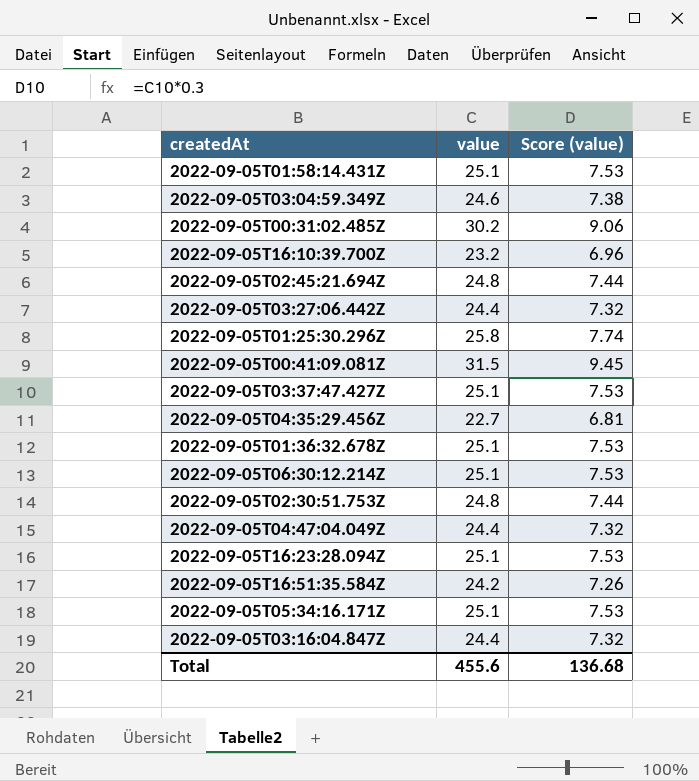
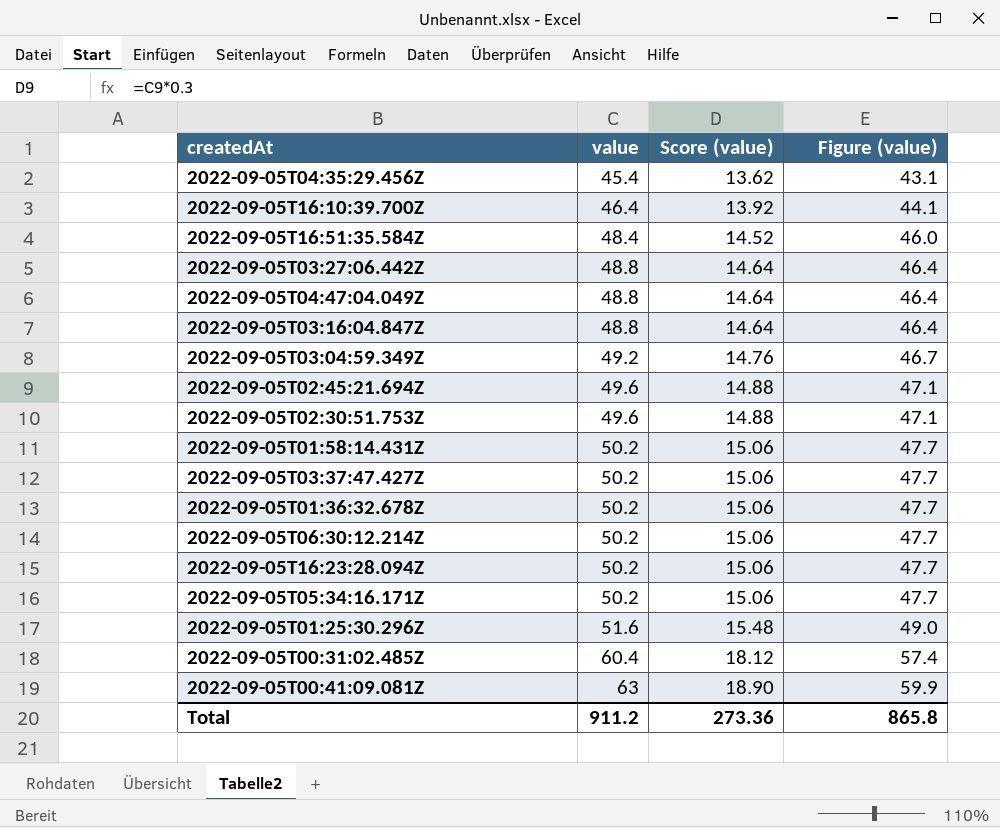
row order: none -> value ascending
column Figure (value) | formula: none -> [value] * 0.95
2022-09-05T04:35:29.456Z | value: 22.7 -> 45.4
2022-09-05T04:35:29.456Z | Score (value): 6.81 -> 13.62
2022-09-05T16:10:39.700Z | value: 23.2 -> 46.4
2022-09-05T16:10:39.700Z | Score (value): 6.96 -> 13.92
2022-09-05T16:51:35.584Z | value: 24.2 -> 48.4
2022-09-05T16:51:35.584Z | Score (value): 7.26 -> 14.52
2022-09-05T03:27:06.442Z | value: 24.4 -> 48.8
2022-09-05T03:27:06.442Z | Score (value): 7.32 -> 14.64
2022-09-05T04:47:04.049Z | value: 24.4 -> 48.8
2022-09-05T04:47:04.049Z | Score (value): 7.32 -> 14.64
2022-09-05T03:16:04.847Z | value: 24.4 -> 48.8
2022-09-05T03:16:04.847Z | Score (value): 7.32 -> 14.64
2022-09-05T03:04:59.349Z | value: 24.6 -> 49.2
2022-09-05T03:04:59.349Z | Score (value): 7.38 -> 14.76
2022-09-05T02:45:21.694Z | value: 24.8 -> 49.6
2022-09-05T02:45:21.694Z | Score (value): 7.44 -> 14.88
2022-09-05T02:30:51.753Z | value: 24.8 -> 49.6
2022-09-05T02:30:51.753Z | Score (value): 7.44 -> 14.88
2022-09-05T01:58:14.431Z | value: 25.1 -> 50.2
2022-09-05T01:58:14.431Z | Score (value): 7.53 -> 15.06
2022-09-05T03:37:47.427Z | value: 25.1 -> 50.2
2022-09-05T03:37:47.427Z | Score (value): 7.53 -> 15.06
2022-09-05T01:36:32.678Z | value: 25.1 -> 50.2
2022-09-05T01:36:32.678Z | Score (value): 7.53 -> 15.06
2022-09-05T06:30:12.214Z | value: 25.1 -> 50.2
2022-09-05T06:30:12.214Z | Score (value): 7.53 -> 15.06
2022-09-05T16:23:28.094Z | value: 25.1 -> 50.2
2022-09-05T16:23:28.094Z | Score (value): 7.53 -> 15.06
2022-09-05T05:34:16.171Z | value: 25.1 -> 50.2
2022-09-05T05:34:16.171Z | Score (value): 7.53 -> 15.06
2022-09-05T01:25:30.296Z | value: 25.8 -> 51.6
2022-09-05T01:25:30.296Z | Score (value): 7.74 -> 15.48
2022-09-05T00:31:02.485Z | value: 30.2 -> 60.4
2022-09-05T00:31:02.485Z | Score (value): 9.06 -> 18.12
2022-09-05T00:41:09.081Z | value: 31.5 -> 63
2022-09-05T00:41:09.081Z | Score (value): 9.45 -> 18.90
Total | value: 455.6 -> 911.2
Total | Score (value): 136.68 -> 273.36

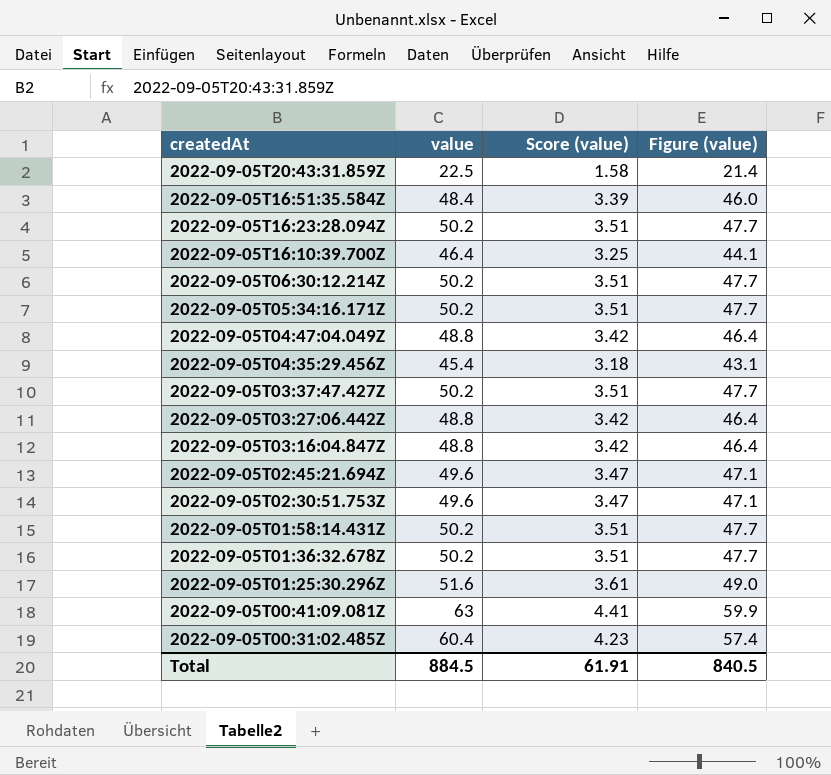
row order: value ascending -> createdAt descending
column Score (value) | formula: [value] * 0.3 -> [value] * 0.07
row 2022-09-05T03:04:59.349Z: 49.2 | 14.76 | 46.7 -> none
row 2022-09-05T20:43:31.859Z: none -> 22.5 | 1.58 | 21.4
Total | value: 911.2 -> 884.5
Total | Score (value): 273.36 -> 61.91
Total | Figure (value): 865.8 -> 840.5

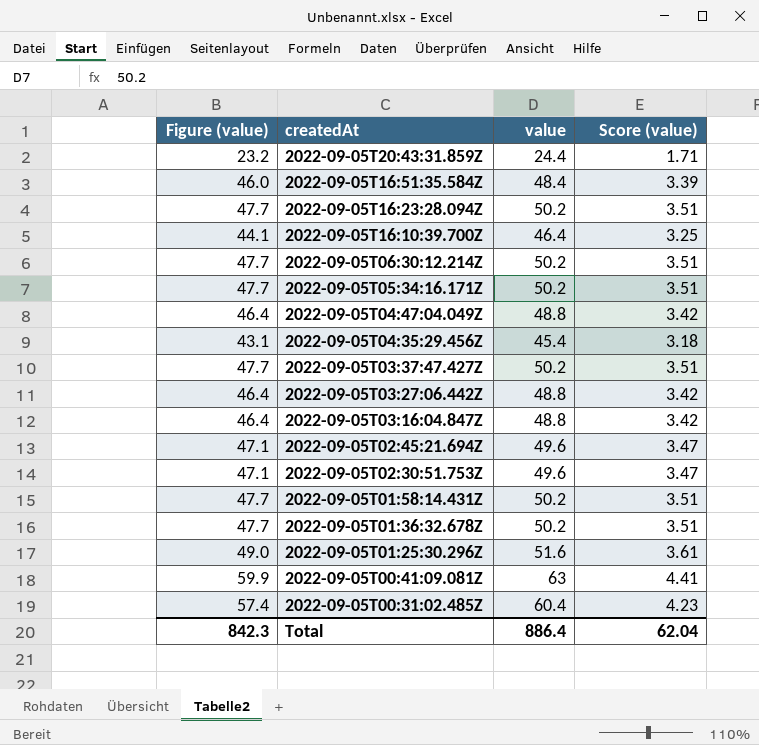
column Figure (value) | position: 4 -> 1
2022-09-05T20:43:31.859Z | Figure (value): 21.4 -> 23.2
2022-09-05T20:43:31.859Z | value: 22.5 -> 24.4
2022-09-05T20:43:31.859Z | Score (value): 1.58 -> 1.71
Total | Figure (value): 840.5 -> 842.3
Total | value: 884.5 -> 886.4
Total | Score (value): 61.91 -> 62.04

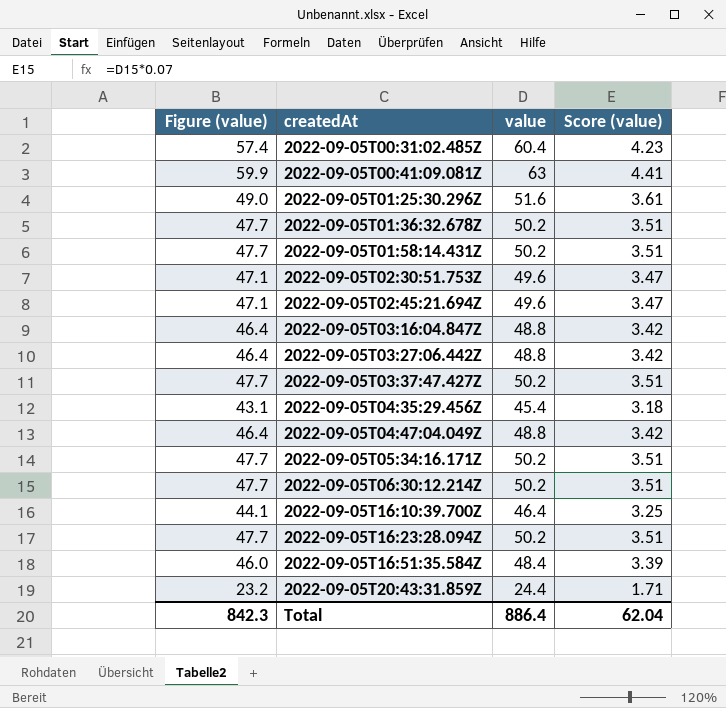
row order: createdAt descending -> createdAt ascending

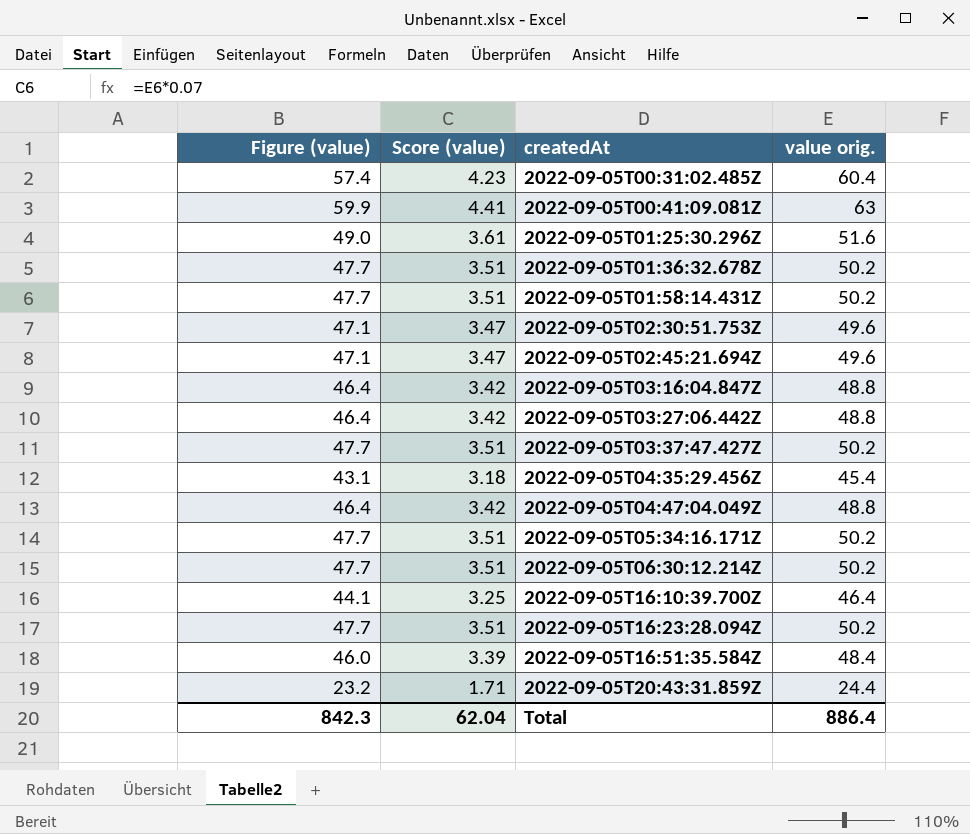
column Score (value) | position: 4 -> 2
column name: value -> value orig.

